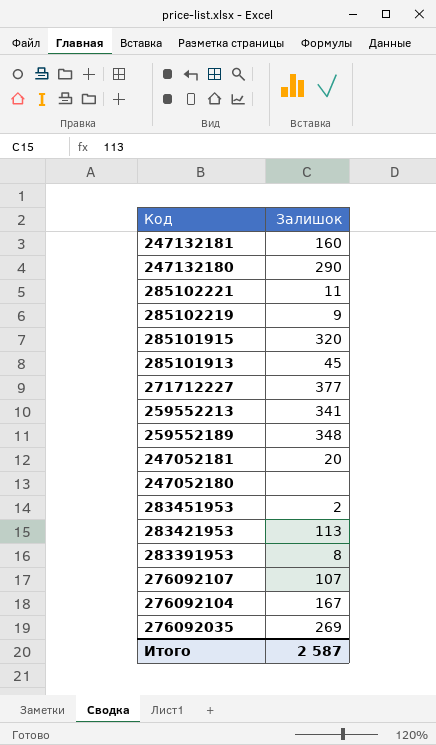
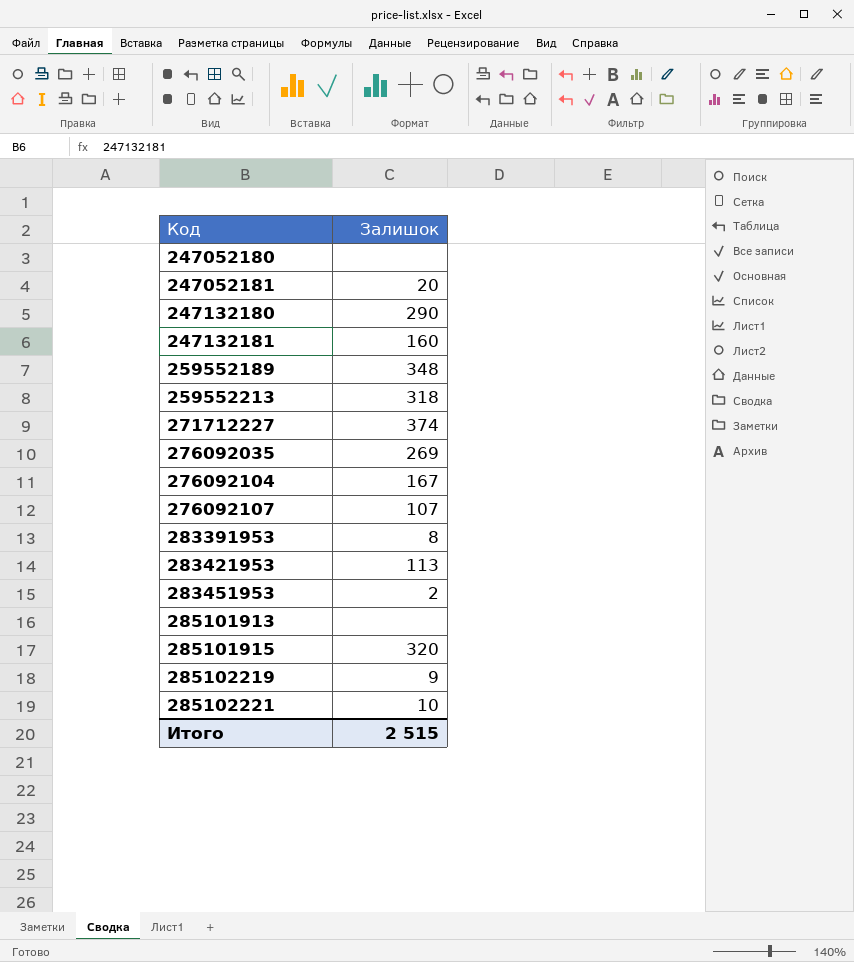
row order: none -> Код ascending
259552213 | Залишок: 341 -> 318
271712227 | Залишок: 377 -> 374
285101913 | Залишок: 45 -> none
285102221 | Залишок: 11 -> 10
Итого | Залишок: 2 587 -> 2 515

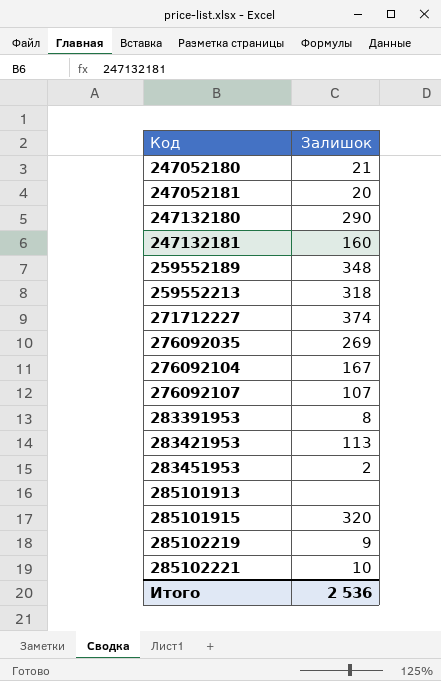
247052180 | Залишок: none -> 21
Итого | Залишок: 2 515 -> 2 536

